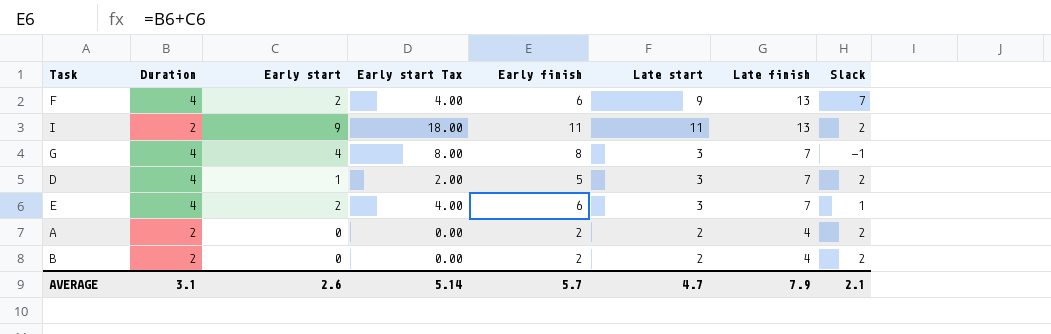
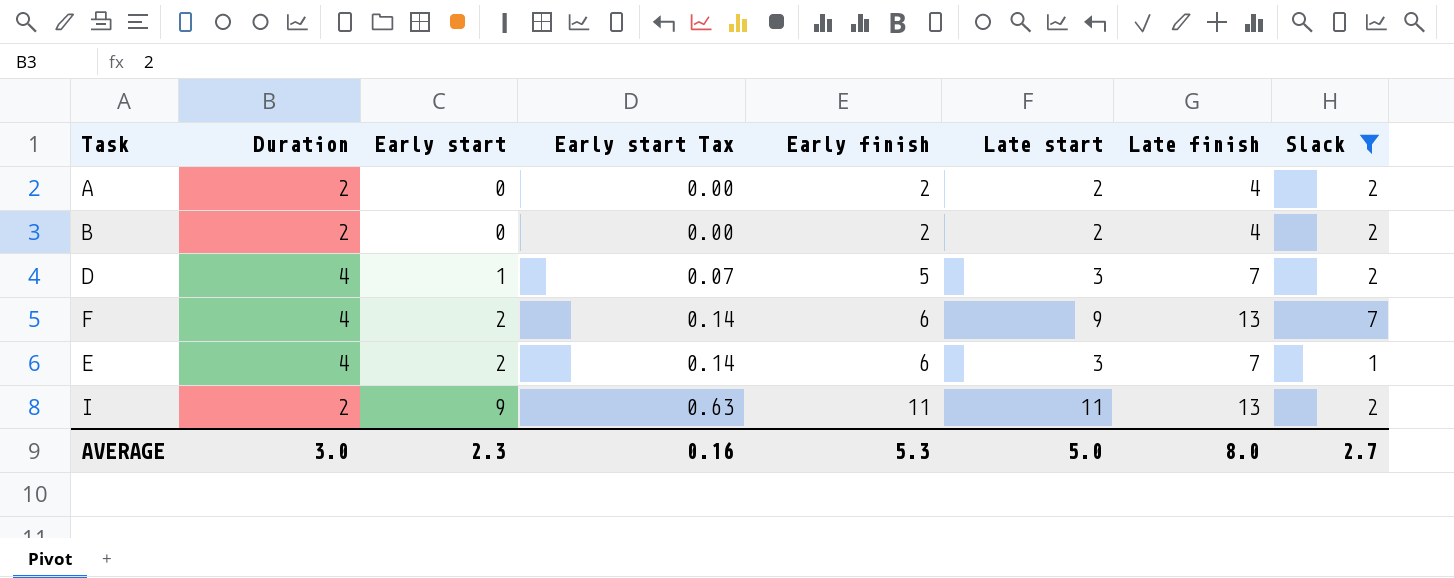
filter: none -> Slack != -1
row order: Late finish descending -> Early start ascending
column Early start Tax | formula: [Early start] * 2 -> [Early start] * 0.07
AVERAGE | Duration: 3.1 -> 3.0
AVERAGE | Early start: 2.6 -> 2.3
AVERAGE | Early start Tax: 5.14 -> 0.16
AVERAGE | Early finish: 5.7 -> 5.3
AVERAGE | Late start: 4.7 -> 5.0
AVERAGE | Late finish: 7.9 -> 8.0
AVERAGE | Slack: 2.1 -> 2.7

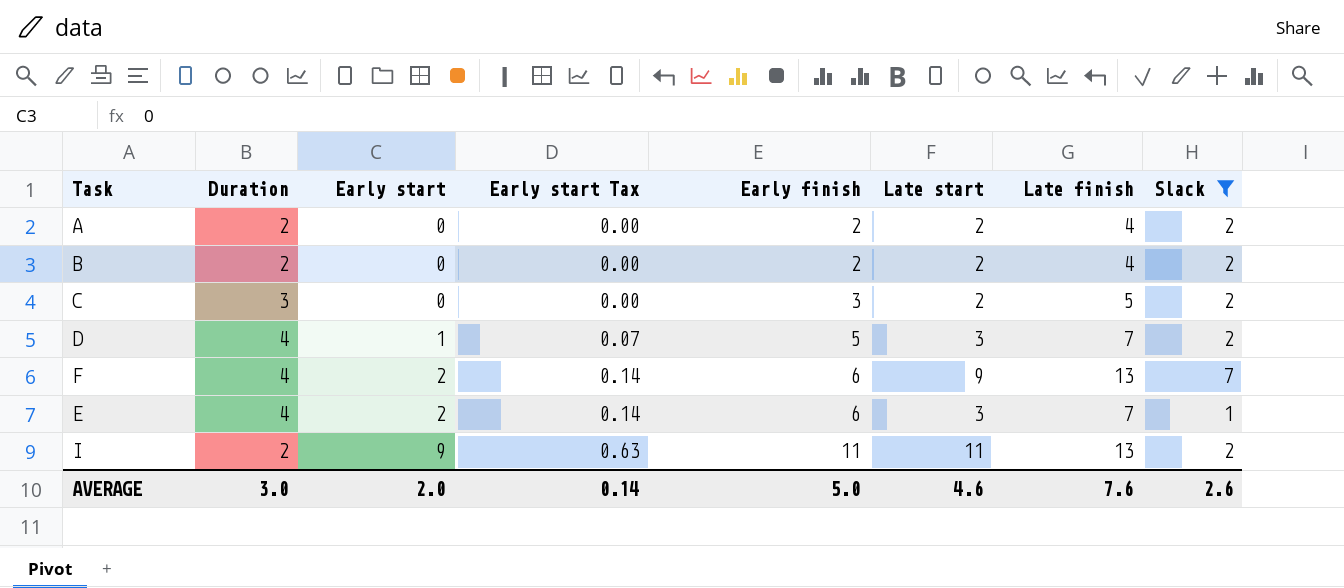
row C: none -> 3 | 0 | 0.00 | 3 | 2 | 5 | 2
AVERAGE | Early start: 2.3 -> 2.0
AVERAGE | Early start Tax: 0.16 -> 0.14
AVERAGE | Early finish: 5.3 -> 5.0
AVERAGE | Late start: 5.0 -> 4.6
AVERAGE | Late finish: 8.0 -> 7.6
AVERAGE | Slack: 2.7 -> 2.6

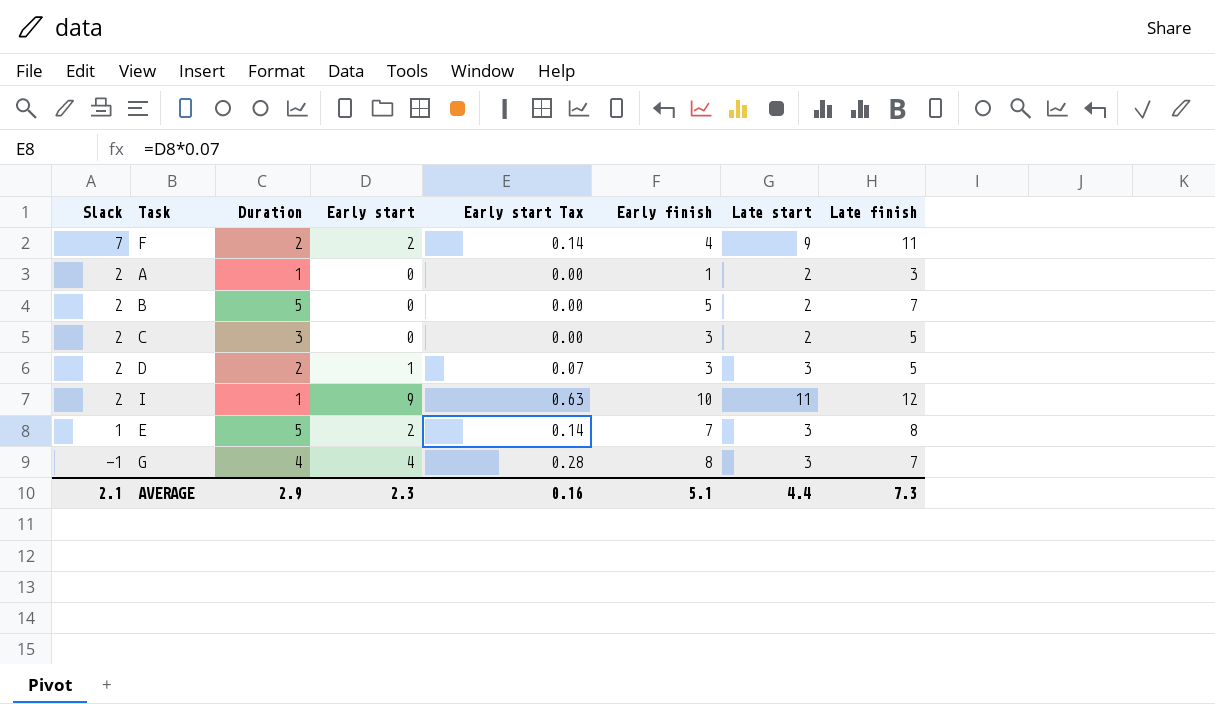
filter: Slack != -1 -> none
row order: Early start ascending -> Slack descending
column Slack | position: 8 -> 1
F | Duration: 4 -> 2
F | Early finish: 6 -> 4
F | Late finish: 13 -> 11
A | Duration: 2 -> 1
A | Early finish: 2 -> 1
A | Late finish: 4 -> 3
B | Duration: 2 -> 5
B | Early finish: 2 -> 5
B | Late finish: 4 -> 7
D | Duration: 4 -> 2
D | Early finish: 5 -> 3
D | Late finish: 7 -> 5
I | Duration: 2 -> 1
I | Early finish: 11 -> 10
I | Late finish: 13 -> 12
E | Duration: 4 -> 5
E | Early finish: 6 -> 7
E | Late finish: 7 -> 8
AVERAGE | Slack: 2.6 -> 2.1
AVERAGE | Duration: 3.0 -> 2.9
AVERAGE | Early start: 2.0 -> 2.3
AVERAGE | Early start Tax: 0.14 -> 0.16
AVERAGE | Early finish: 5.0 -> 5.1
AVERAGE | Late start: 4.6 -> 4.4
AVERAGE | Late finish: 7.6 -> 7.3

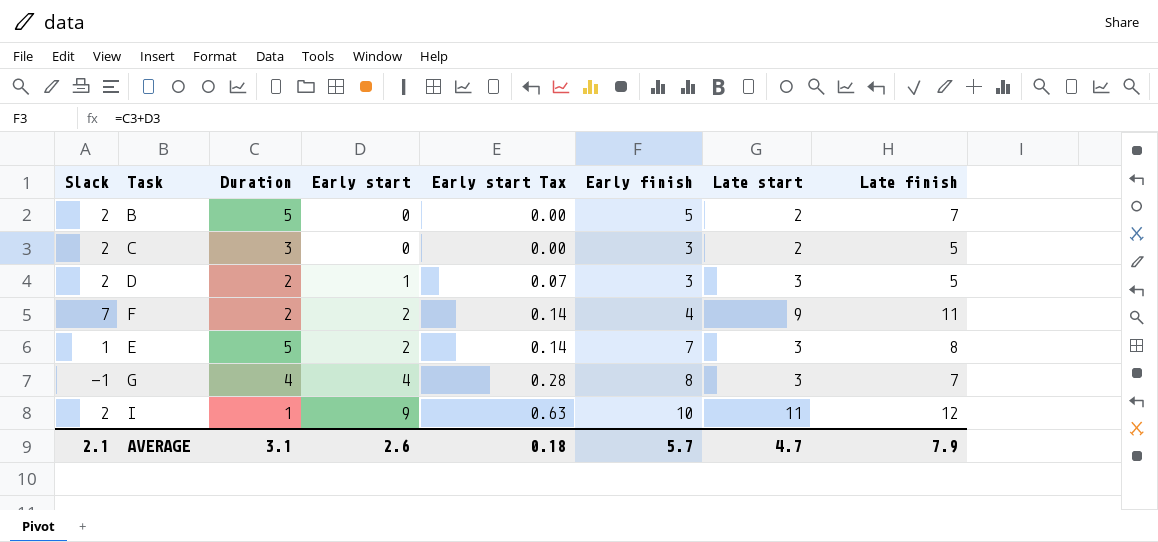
row order: Slack descending -> Early start ascending
row A: 2 | 1 | 0 | 0.00 | 1 | 2 | 3 -> none
AVERAGE | Duration: 2.9 -> 3.1
AVERAGE | Early start: 2.3 -> 2.6
AVERAGE | Early start Tax: 0.16 -> 0.18
AVERAGE | Early finish: 5.1 -> 5.7
AVERAGE | Late start: 4.4 -> 4.7
AVERAGE | Late finish: 7.3 -> 7.9

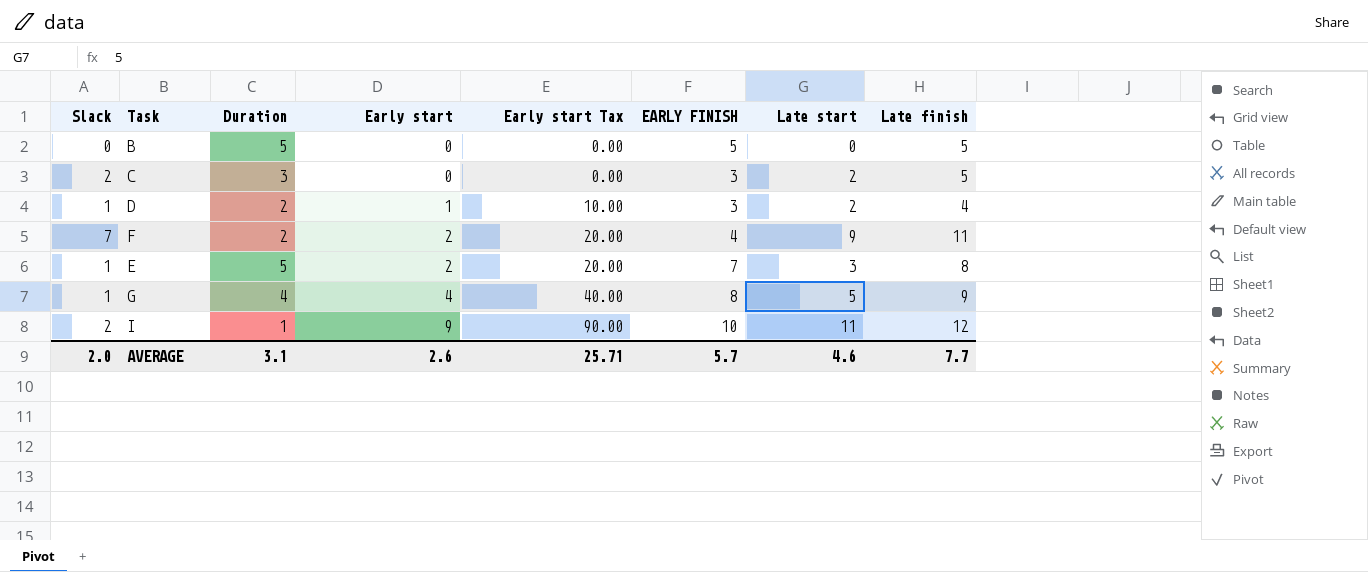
column Early start Tax | formula: [Early start] * 0.07 -> [Early start] * 10
column name: Early finish -> EARLY FINISH
B | Slack: 2 -> 0
B | Late start: 2 -> 0
B | Late finish: 7 -> 5
D | Slack: 2 -> 1
D | Late start: 3 -> 2
D | Late finish: 5 -> 4
G | Slack: -1 -> 1
G | Late start: 3 -> 5
G | Late finish: 7 -> 9
AVERAGE | Slack: 2.1 -> 2.0
AVERAGE | Early start Tax: 0.18 -> 25.71
AVERAGE | Late start: 4.7 -> 4.6
AVERAGE | Late finish: 7.9 -> 7.7

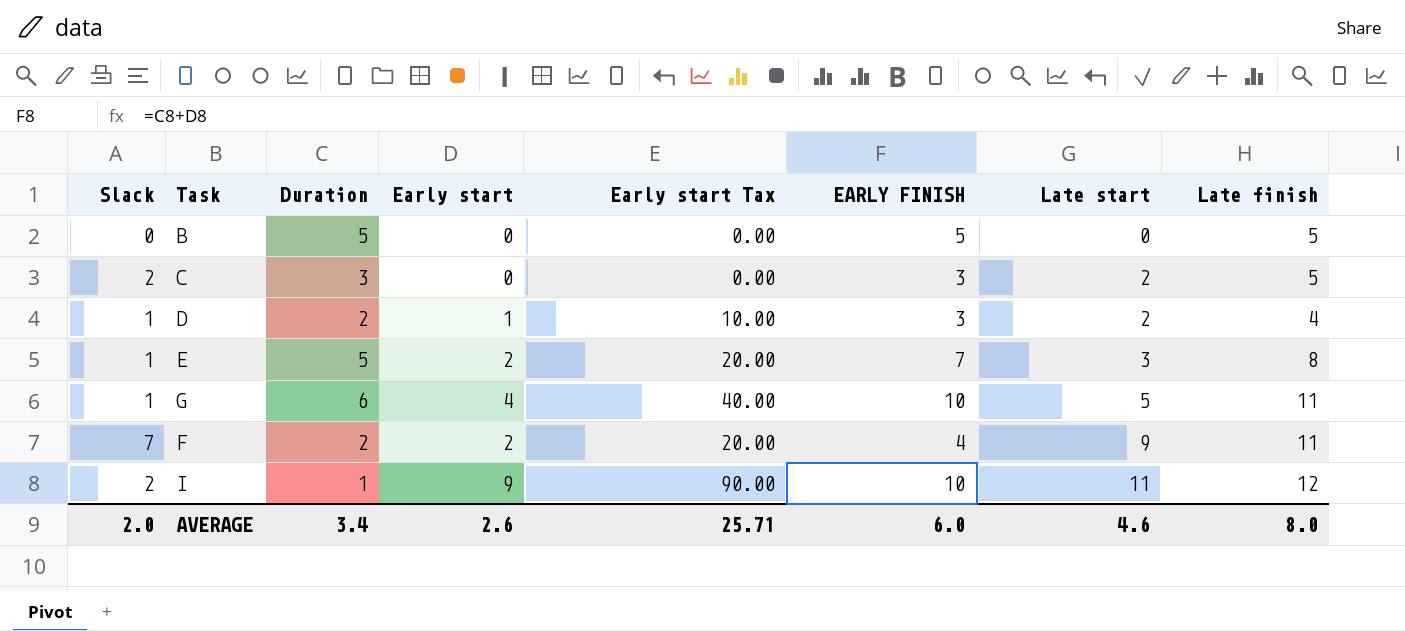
row order: Early start ascending -> Late start ascending
G | Duration: 4 -> 6
G | EARLY FINISH: 8 -> 10
G | Late finish: 9 -> 11
AVERAGE | Duration: 3.1 -> 3.4
AVERAGE | EARLY FINISH: 5.7 -> 6.0
AVERAGE | Late finish: 7.7 -> 8.0

